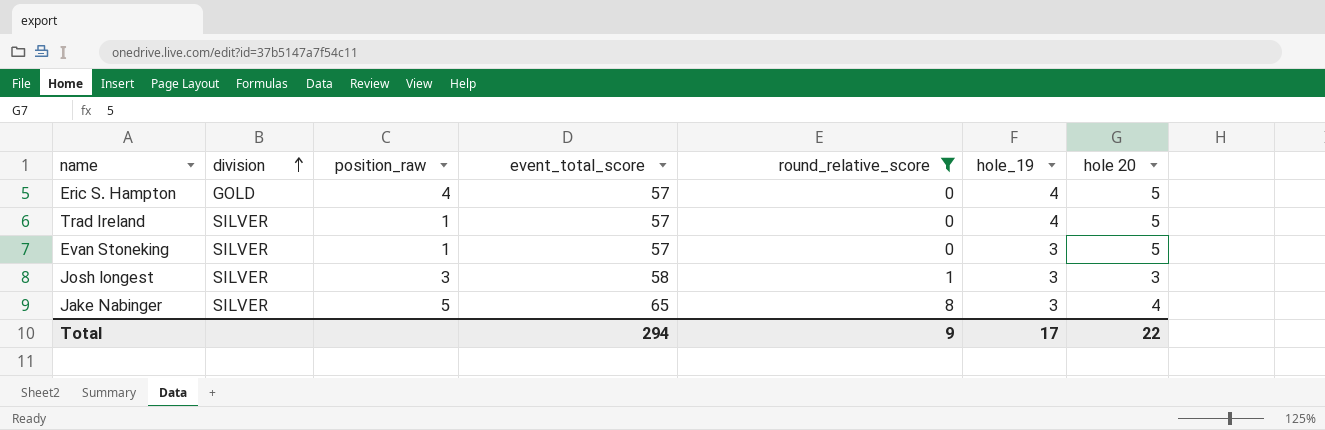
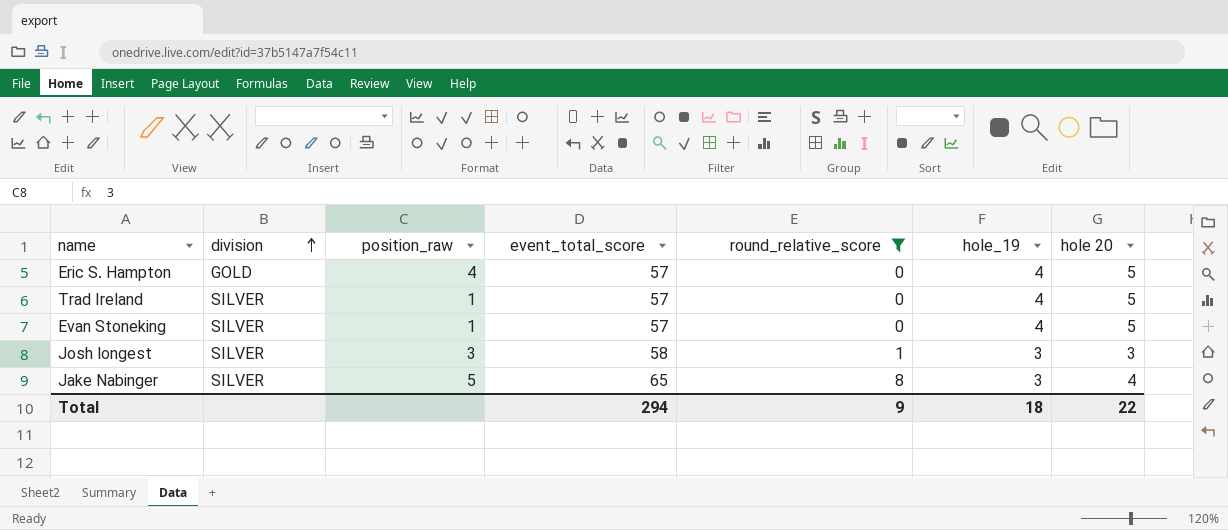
Evan Stoneking | hole_19: 3 -> 4
Total | hole_19: 17 -> 18

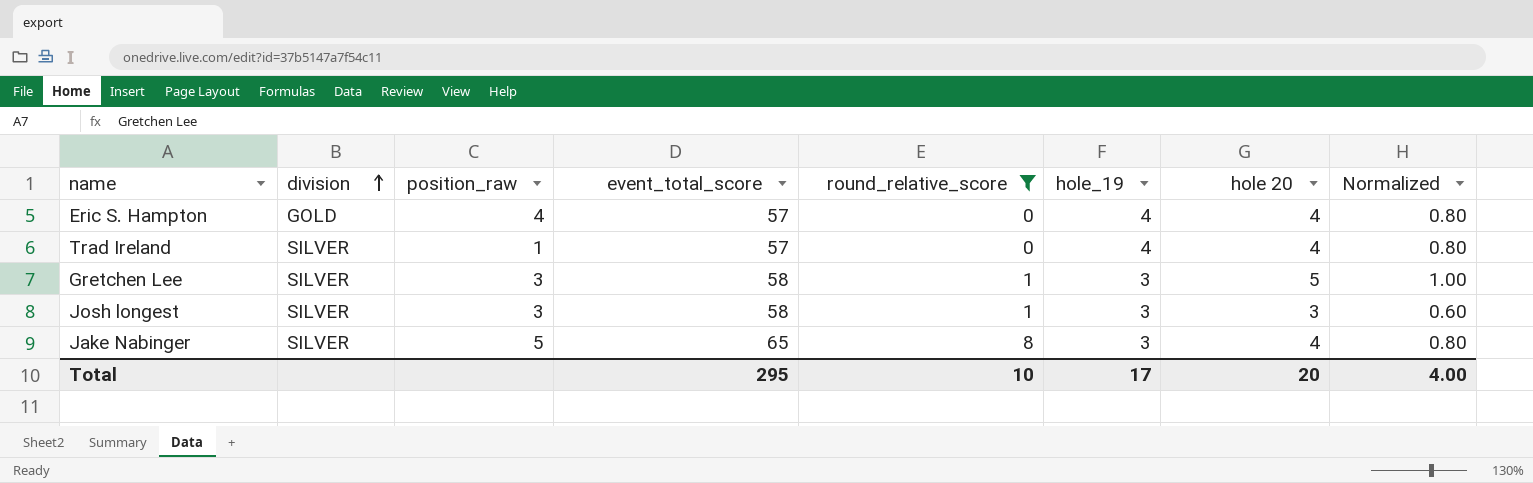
column Normalized | formula: none -> [hole 20] * 0.2
row Evan Stoneking: SILVER | 1 | 57 | 0 | 4 | 5 -> none
Eric S. Hampton | hole 20: 5 -> 4
Trad Ireland | hole 20: 5 -> 4
row Gretchen Lee: none -> SILVER | 3 | 58 | 1 | 3 | 5 | 1.00
Total | event_total_score: 294 -> 295
Total | round_relative_score: 9 -> 10
Total | hole_19: 18 -> 17
Total | hole 20: 22 -> 20

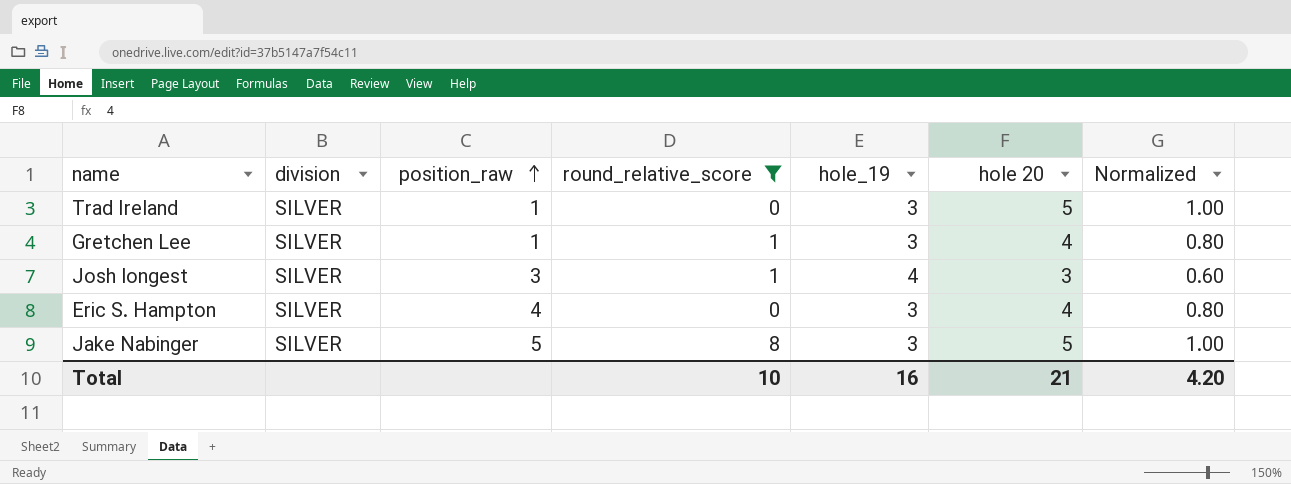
row order: division ascending -> position_raw ascending
column event_total_score | position: 4 -> none
Trad Ireland | hole_19: 4 -> 3
Trad Ireland | hole 20: 4 -> 5
Trad Ireland | Normalized: 0.80 -> 1.00
Gretchen Lee | position_raw: 3 -> 1
Gretchen Lee | hole 20: 5 -> 4
Gretchen Lee | Normalized: 1.00 -> 0.80
Josh longest | hole_19: 3 -> 4
Eric S. Hampton | division: GOLD -> SILVER
Eric S. Hampton | hole_19: 4 -> 3
Jake Nabinger | hole 20: 4 -> 5
Jake Nabinger | Normalized: 0.80 -> 1.00
Total | hole_19: 17 -> 16
Total | hole 20: 20 -> 21
Total | Normalized: 4.00 -> 4.20

